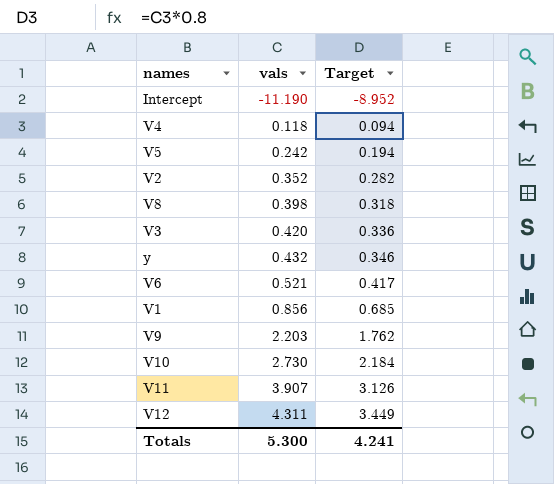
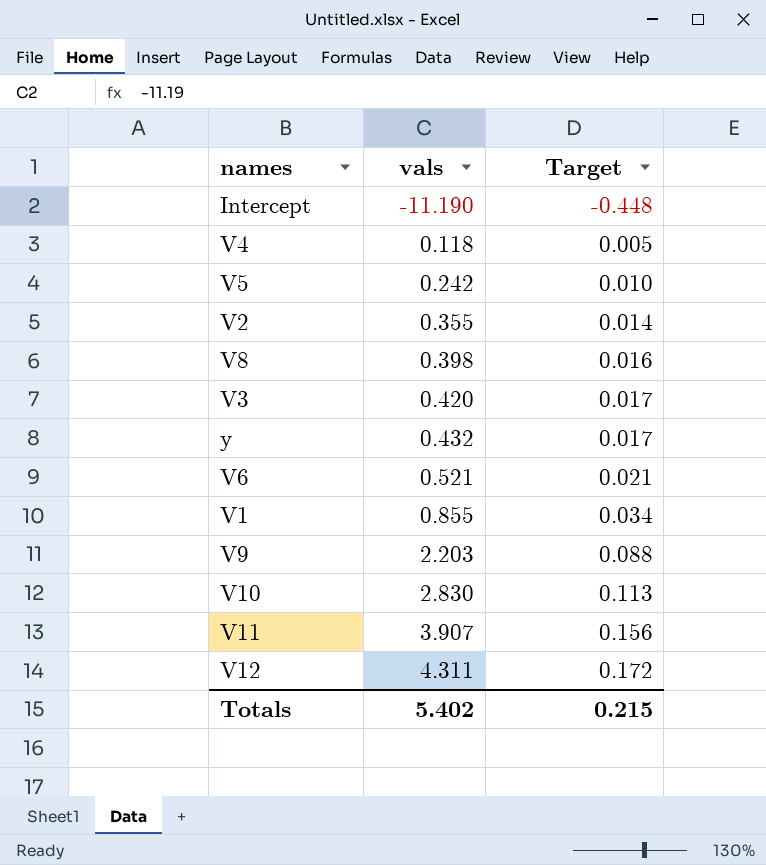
column Target | formula: [vals] * 0.8 -> [vals] * 0.04
V2 | vals: 0.352 -> 0.355
V1 | vals: 0.856 -> 0.855
V10 | vals: 2.730 -> 2.830
Totals | vals: 5.300 -> 5.402
Totals | Target: 4.241 -> 0.215

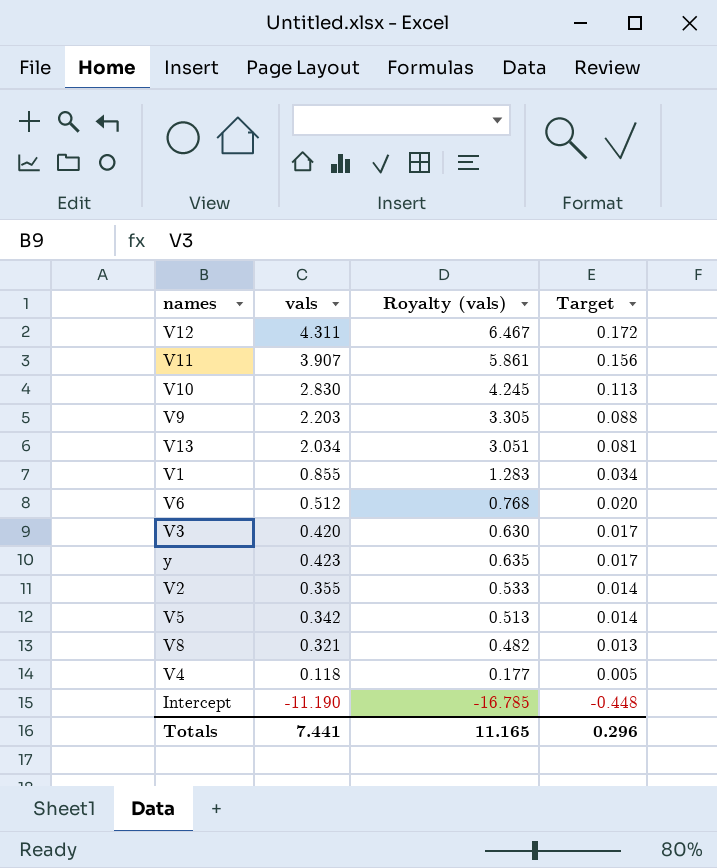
row order: vals ascending -> Target descending
column Royalty (vals) | formula: none -> [vals] * 1.5
row V13: none -> 2.034 | 3.051 | 0.081
V6 | vals: 0.521 -> 0.512
V6 | Target: 0.021 -> 0.020
y | vals: 0.432 -> 0.423
V5 | vals: 0.242 -> 0.342
V5 | Target: 0.010 -> 0.014
V8 | vals: 0.398 -> 0.321
V8 | Target: 0.016 -> 0.013
Totals | vals: 5.402 -> 7.441
Totals | Target: 0.215 -> 0.296

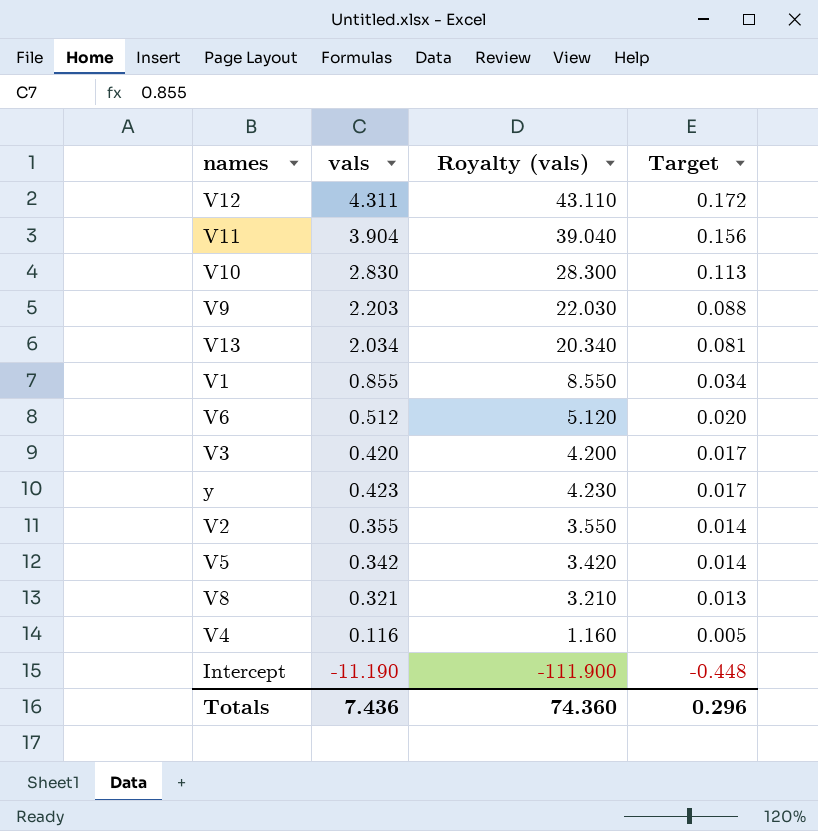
column Royalty (vals) | formula: [vals] * 1.5 -> [vals] * 10
V11 | vals: 3.907 -> 3.904
V4 | vals: 0.118 -> 0.116
Totals | vals: 7.441 -> 7.436
Totals | Royalty (vals): 11.165 -> 74.360

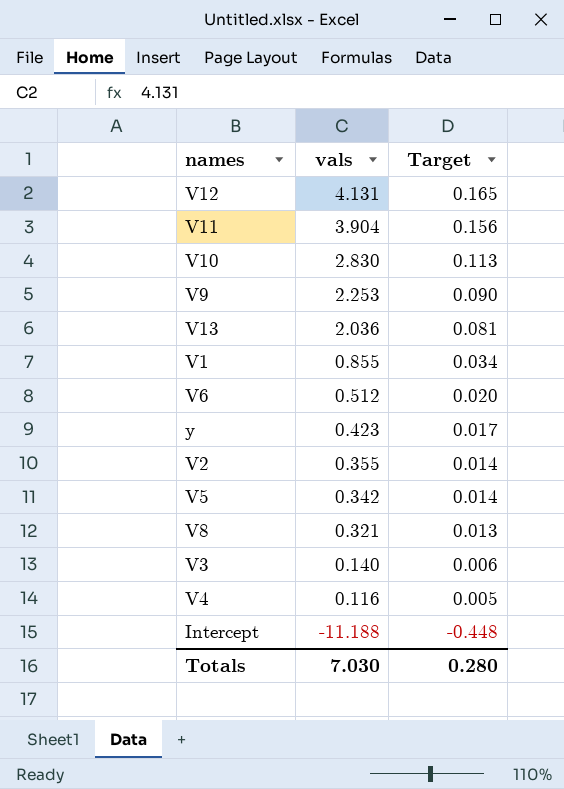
row order: Target descending -> vals descending
column Royalty (vals) | formula: [vals] * 10 -> none
V12 | vals: 4.311 -> 4.131
V12 | Target: 0.172 -> 0.165
V9 | vals: 2.203 -> 2.253
V9 | Target: 0.088 -> 0.090
V13 | vals: 2.034 -> 2.036
V3 | vals: 0.420 -> 0.140
V3 | Target: 0.017 -> 0.006
Intercept | vals: -11.190 -> -11.188
Totals | vals: 7.436 -> 7.030
Totals | Target: 0.296 -> 0.280

